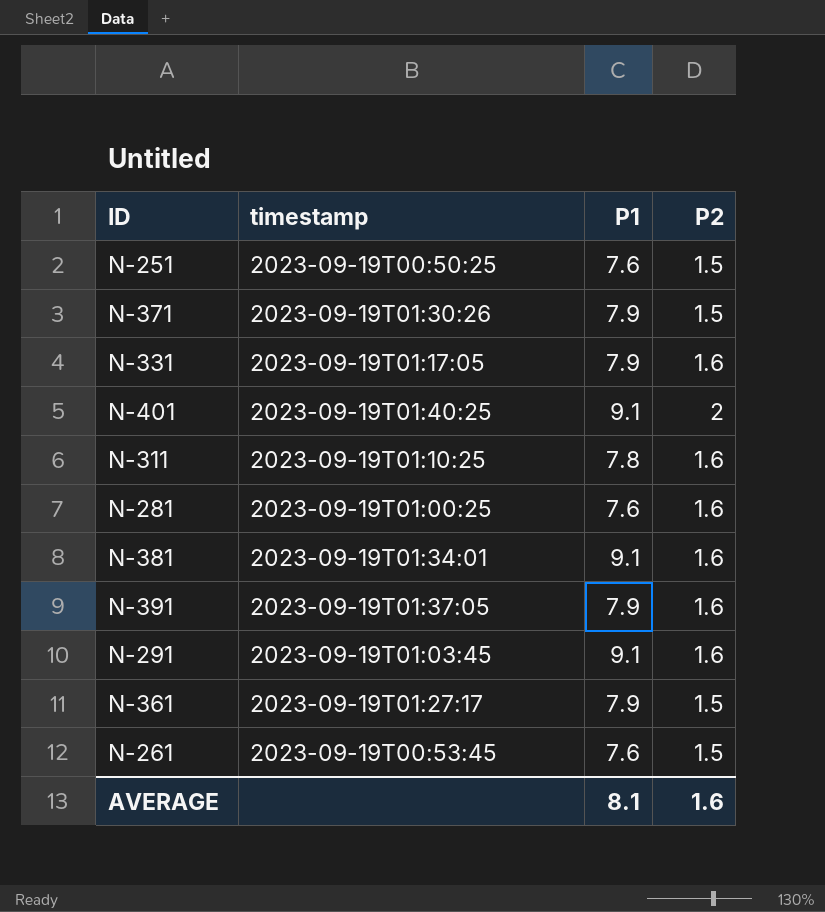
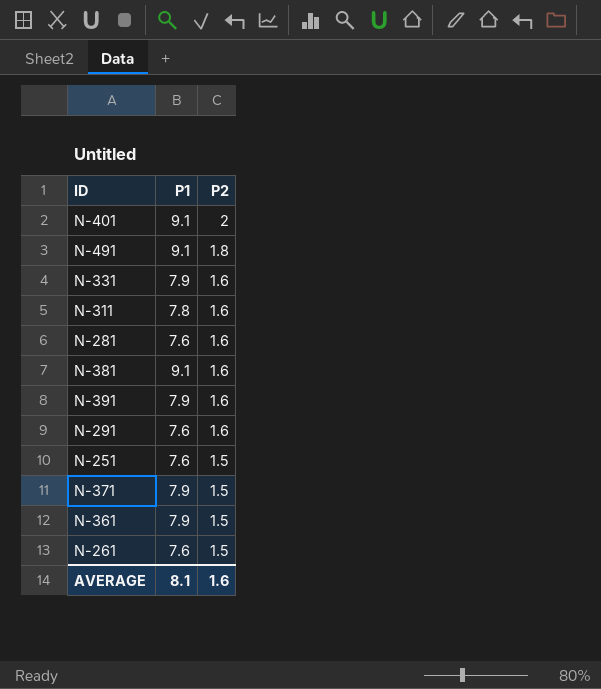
row order: none -> P2 descending
column timestamp | position: 2 -> none
row N-491: none -> 9.1 | 1.8
N-291 | P1: 9.1 -> 7.6

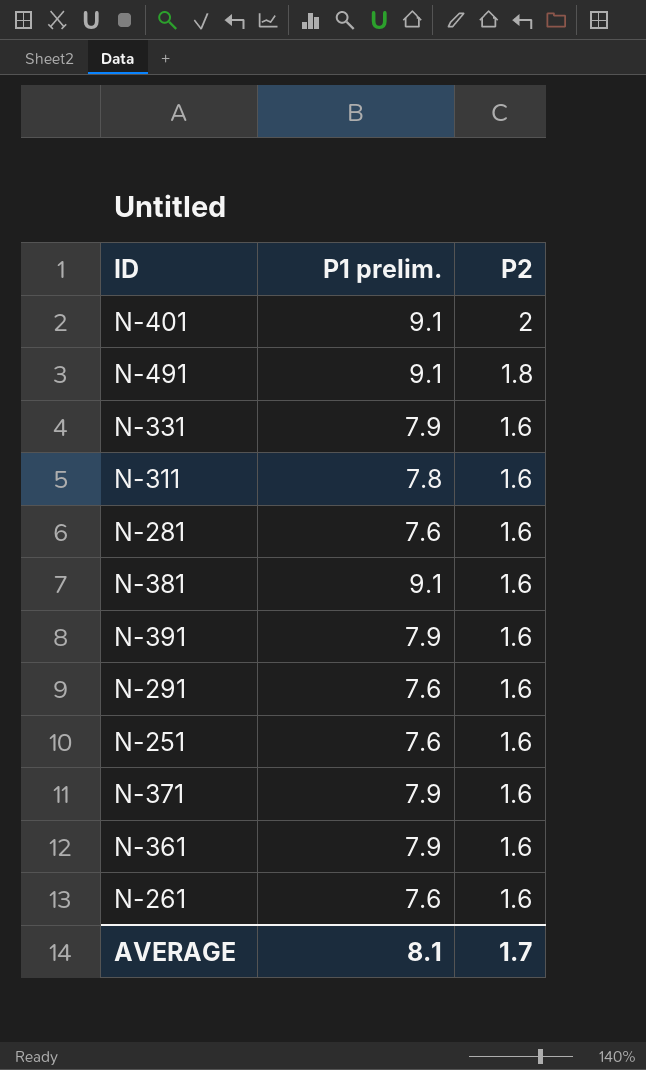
column name: P1 -> P1 prelim.
N-251 | P2: 1.5 -> 1.6
N-371 | P2: 1.5 -> 1.6
N-361 | P2: 1.5 -> 1.6
N-261 | P2: 1.5 -> 1.6
AVERAGE | P2: 1.6 -> 1.7

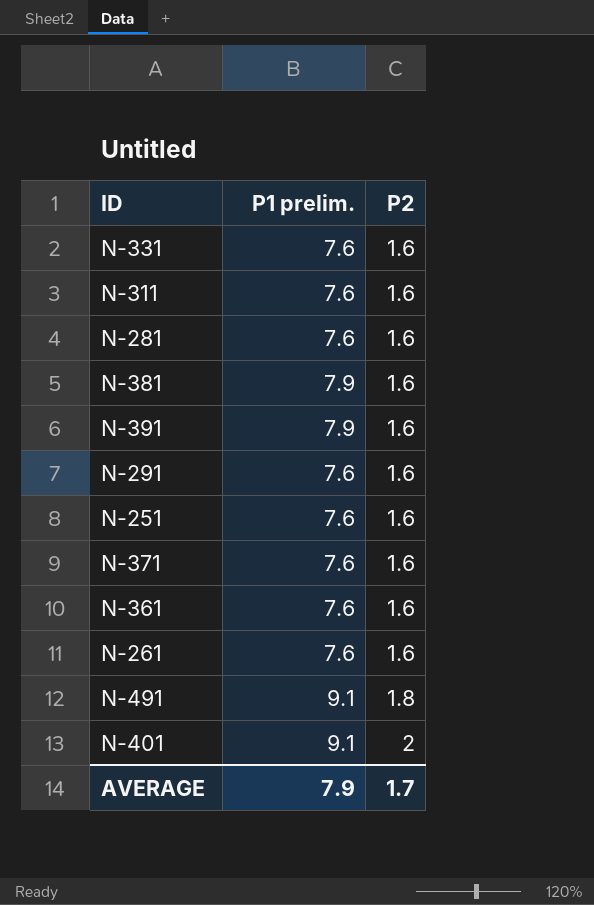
row order: P2 descending -> P2 ascending
N-331 | P1 prelim.: 7.9 -> 7.6
N-311 | P1 prelim.: 7.8 -> 7.6
N-381 | P1 prelim.: 9.1 -> 7.9
N-371 | P1 prelim.: 7.9 -> 7.6
N-361 | P1 prelim.: 7.9 -> 7.6
AVERAGE | P1 prelim.: 8.1 -> 7.9

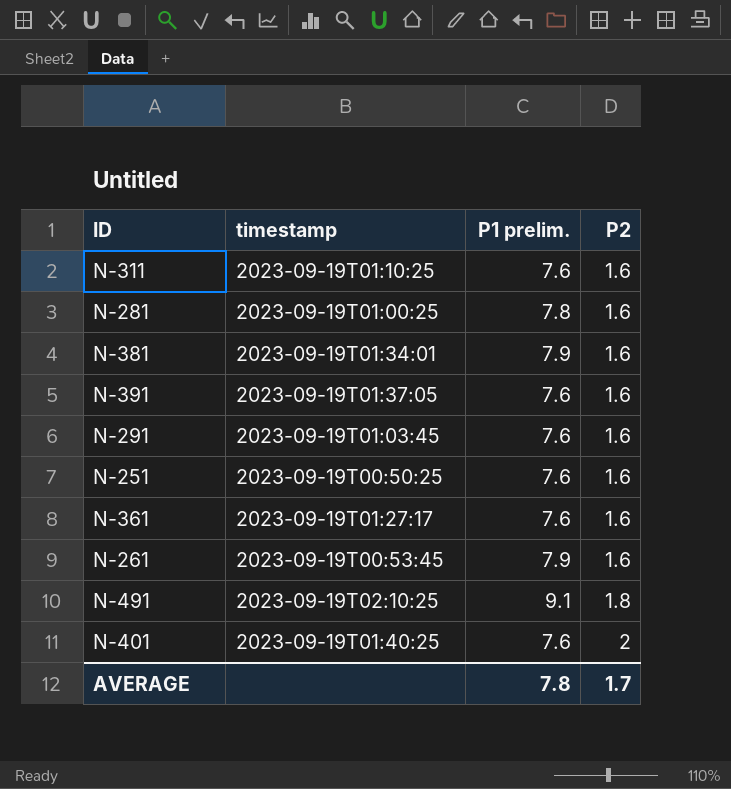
column timestamp | position: none -> 2
row N-331: 7.6 | 1.6 -> none
row N-371: 7.6 | 1.6 -> none
N-281 | P1 prelim.: 7.6 -> 7.8
N-391 | P1 prelim.: 7.9 -> 7.6
N-261 | P1 prelim.: 7.6 -> 7.9
N-401 | P1 prelim.: 9.1 -> 7.6
AVERAGE | P1 prelim.: 7.9 -> 7.8

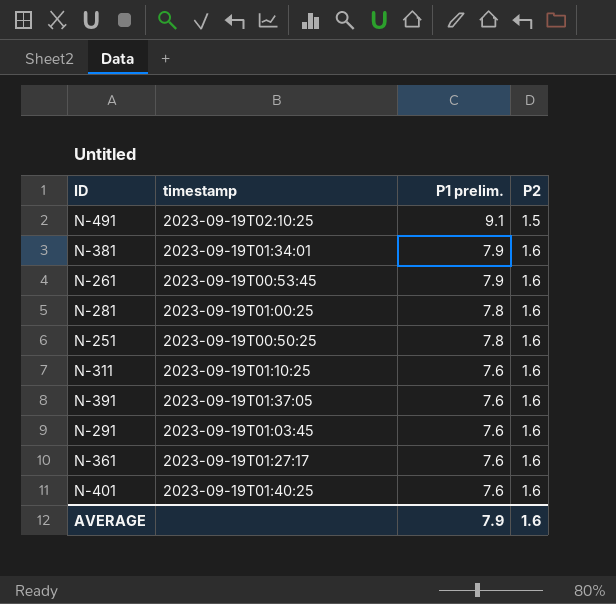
row order: P2 ascending -> P1 prelim. descending
N-491 | P2: 1.8 -> 1.5
N-251 | P1 prelim.: 7.6 -> 7.8
N-401 | P2: 2 -> 1.6
AVERAGE | P1 prelim.: 7.8 -> 7.9
AVERAGE | P2: 1.7 -> 1.6

